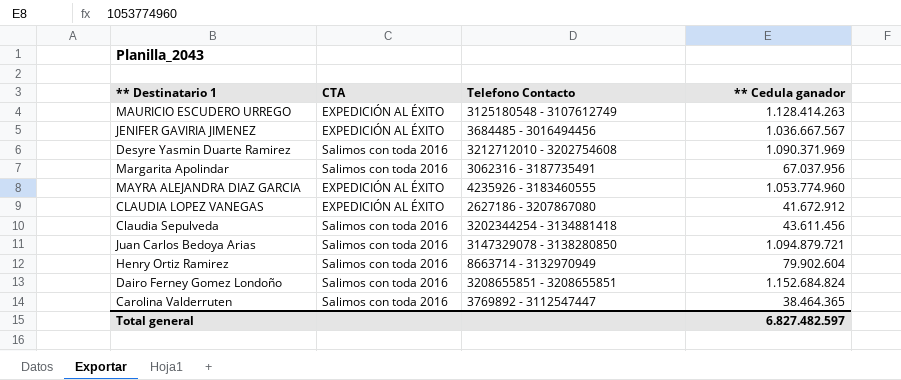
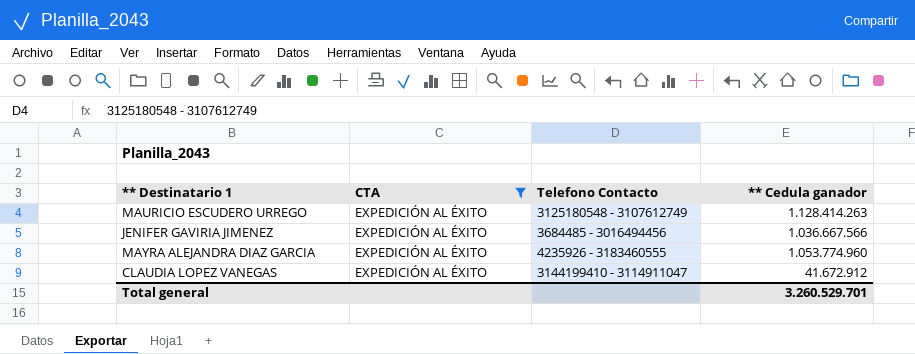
filter: none -> CTA = EXPEDICIÓN AL ÉXITO
JENIFER GAVIRIA JIMENEZ | ** Cedula ganador: 1.036.667.567 -> 1.036.667.566
CLAUDIA LOPEZ VANEGAS | Telefono Contacto: 2627186 - 3207867080 -> 3144199410 - 3114911047
Total general | ** Cedula ganador: 6.827.482.597 -> 3.260.529.701

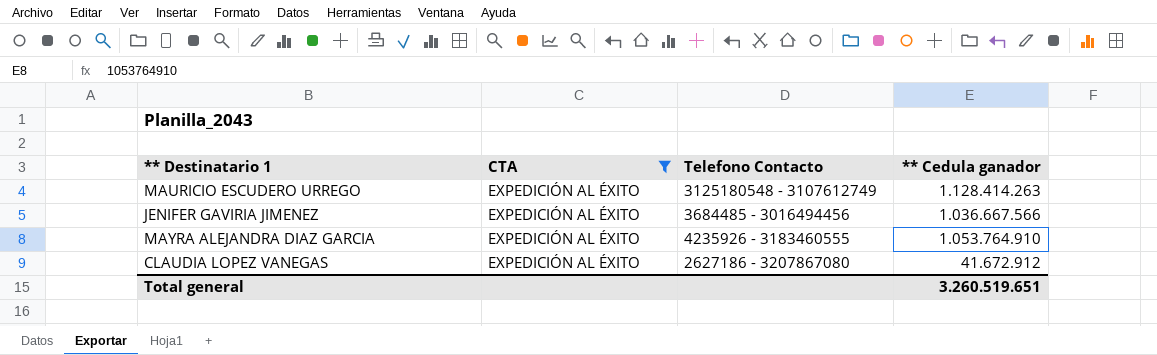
MAYRA ALEJANDRA DIAZ GARCIA | ** Cedula ganador: 1.053.774.960 -> 1.053.764.910
CLAUDIA LOPEZ VANEGAS | Telefono Contacto: 3144199410 - 3114911047 -> 2627186 - 3207867080
Total general | ** Cedula ganador: 3.260.529.701 -> 3.260.519.651

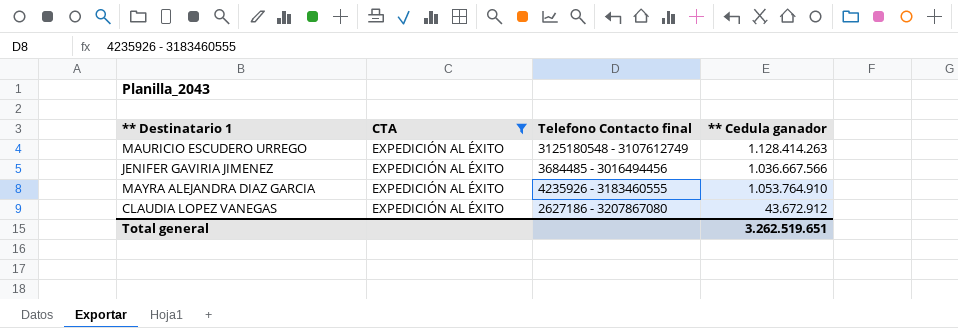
column name: Telefono Contacto -> Telefono Contacto final
CLAUDIA LOPEZ VANEGAS | ** Cedula ganador: 41.672.912 -> 43.672.912
Total general | ** Cedula ganador: 3.260.519.651 -> 3.262.519.651

